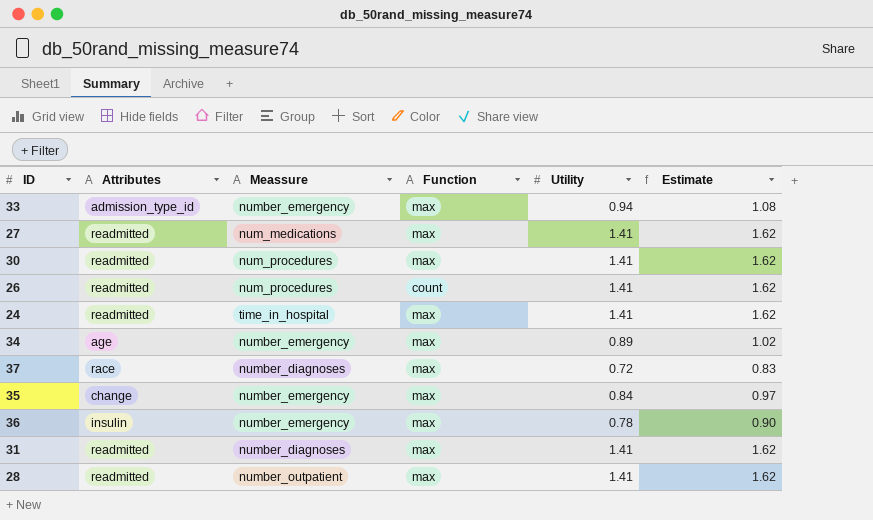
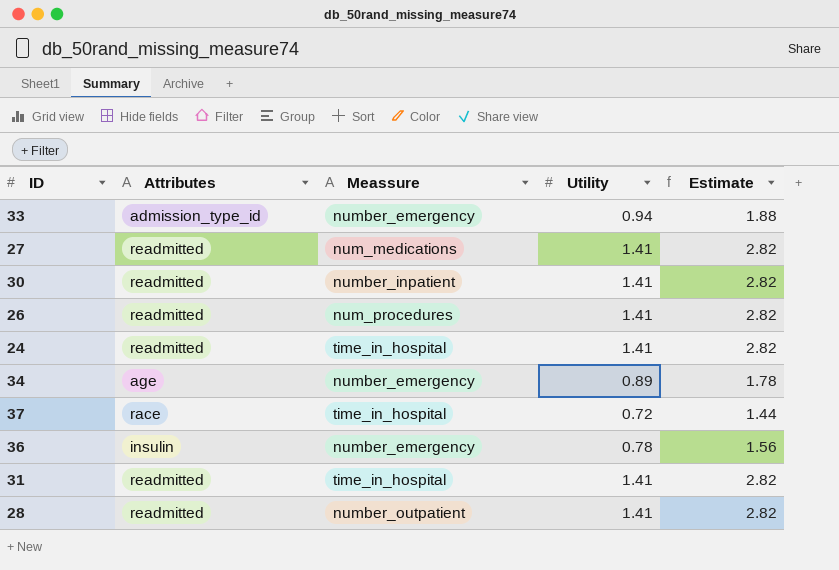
column Function | position: 4 -> none
column Estimate | formula: [Utility] * 1.15 -> [Utility] * 2
row 35: change | number_emergency | max | 0.84 | 0.97 -> none
30 | Meassure: num_procedures -> number_inpatient
37 | Meassure: number_diagnoses -> time_in_hospital
31 | Meassure: number_diagnoses -> time_in_hospital

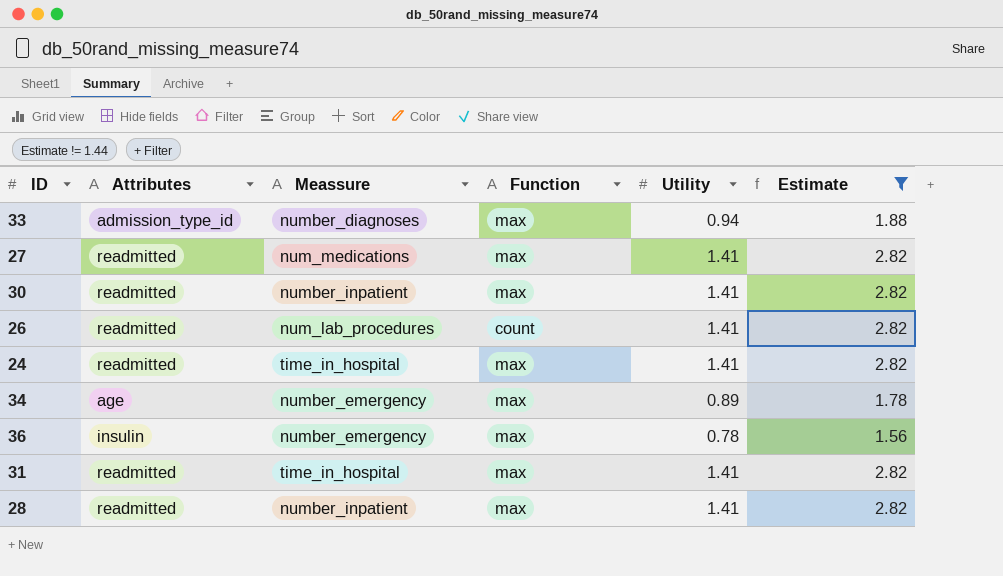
filter: none -> Estimate != 1.44
column Function | position: none -> 4
33 | Meassure: number_emergency -> number_diagnoses
26 | Meassure: num_procedures -> num_lab_procedures
28 | Meassure: number_outpatient -> number_inpatient

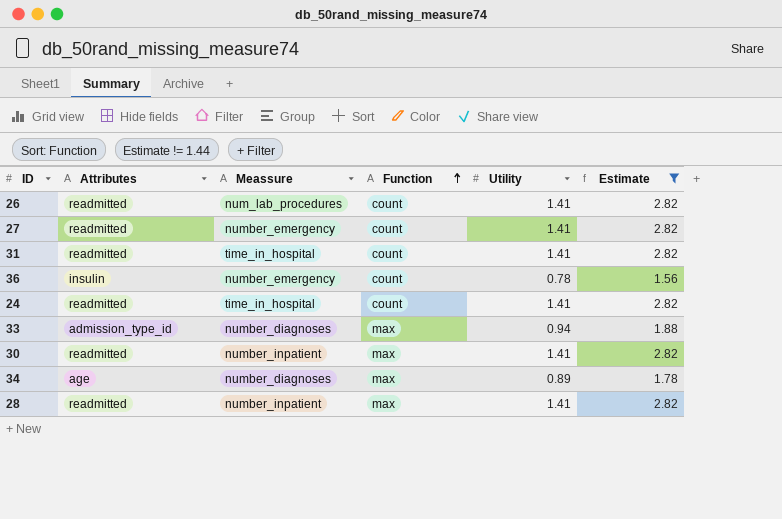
row order: none -> Function ascending
27 | Meassure: num_medications -> number_emergency
27 | Function: max -> count
31 | Function: max -> count
36 | Function: max -> count
24 | Function: max -> count
34 | Meassure: number_emergency -> number_diagnoses

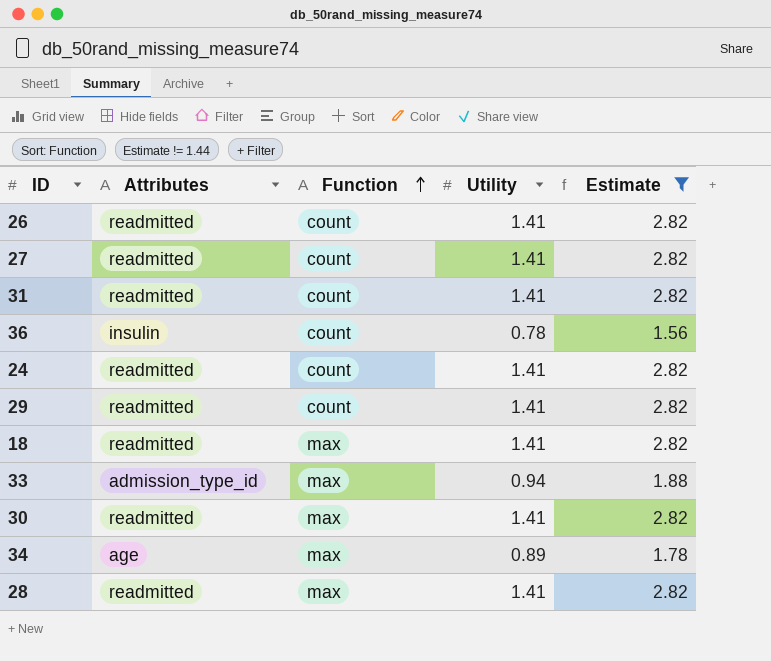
column Meassure | position: 3 -> none
row 29: none -> readmitted | count | 1.41 | 2.82
row 18: none -> readmitted | max | 1.41 | 2.82

